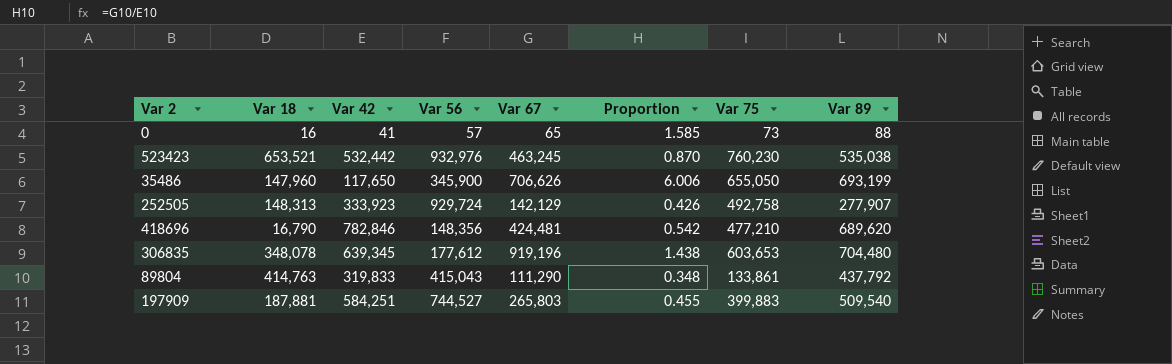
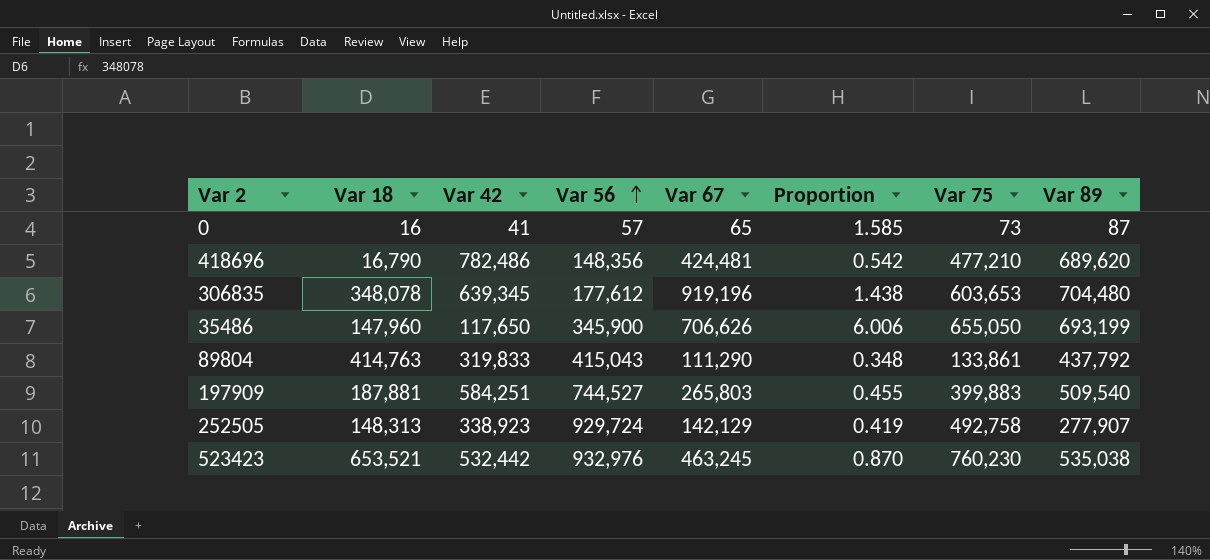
row order: none -> Var 56 ascending
0 | Var 89: 88 -> 87
418696 | Var 42: 782,846 -> 782,486
252505 | Var 42: 333,923 -> 338,923
252505 | Proportion: 0.426 -> 0.419

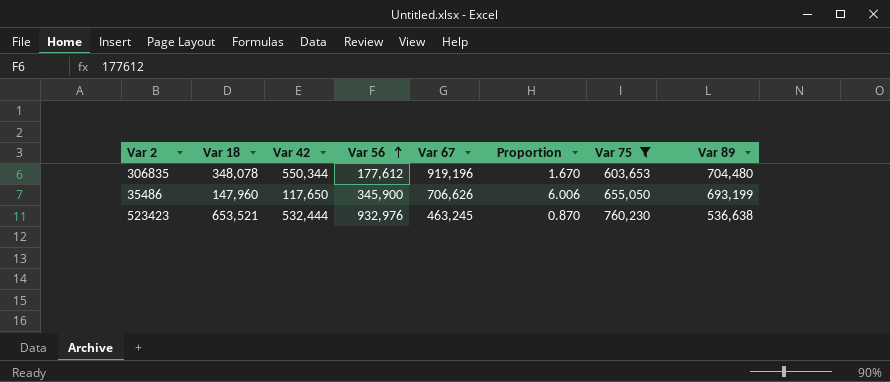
filter: none -> Var 75 >= 603,653
306835 | Var 42: 639,345 -> 550,344
306835 | Proportion: 1.438 -> 1.670
523423 | Var 42: 532,442 -> 532,444
523423 | Var 89: 535,038 -> 536,638

